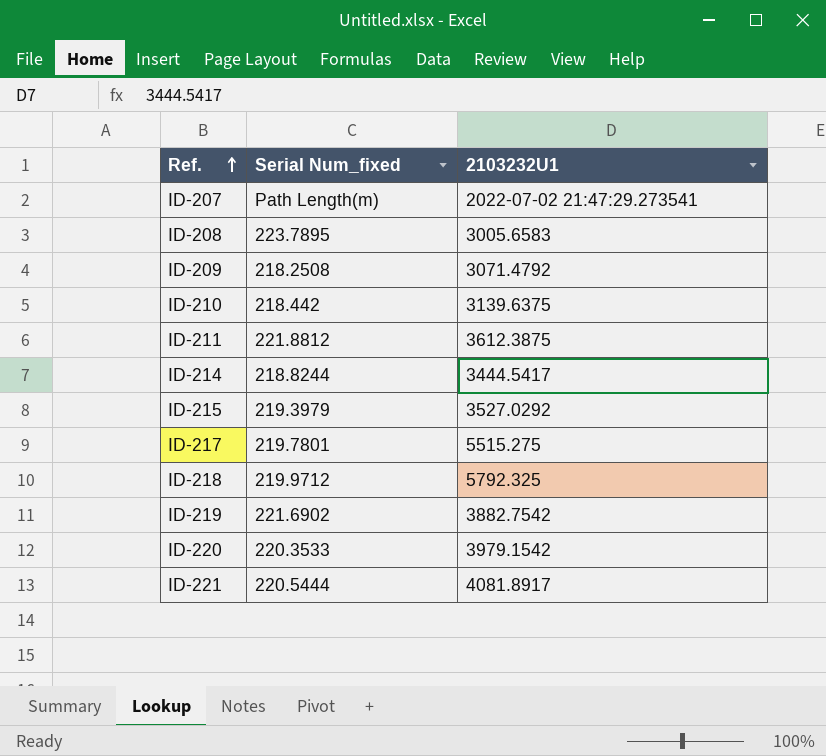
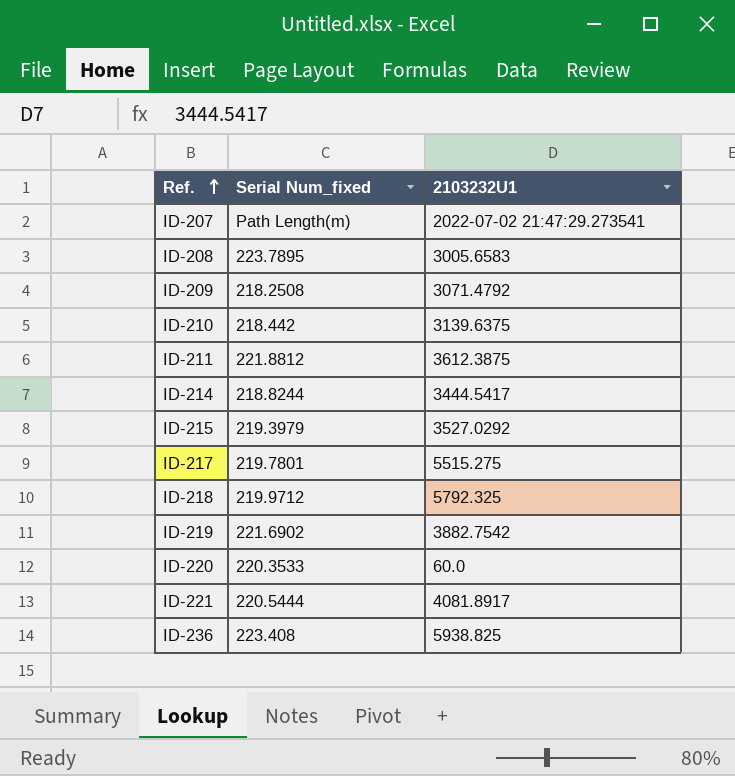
ID-220 | 2103232U1: 3979.1542 -> 60.0
row ID-236: none -> 223.408 | 5938.825

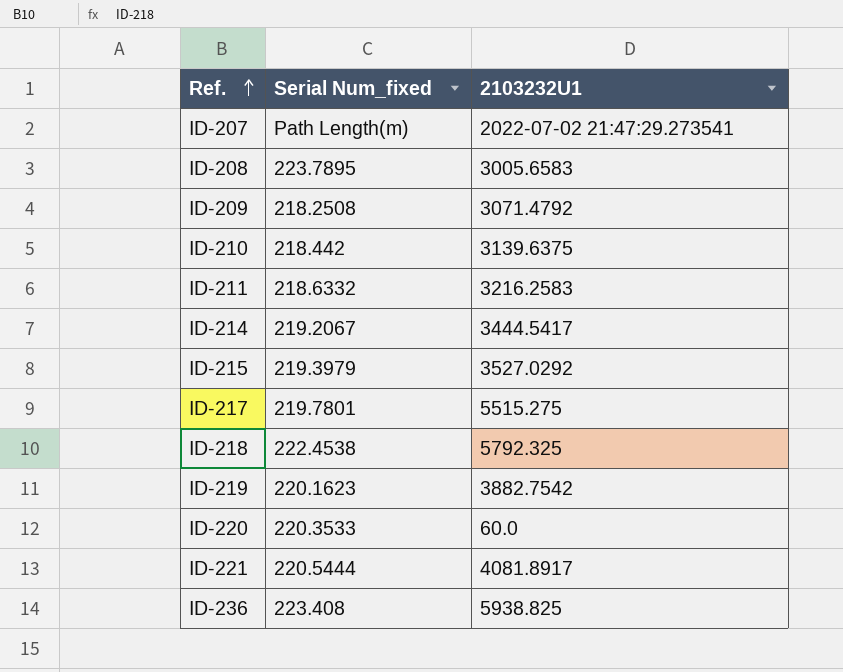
ID-211 | Serial Num_fixed: 221.8812 -> 218.6332
ID-211 | 2103232U1: 3612.3875 -> 3216.2583
ID-214 | Serial Num_fixed: 218.8244 -> 219.2067
ID-218 | Serial Num_fixed: 219.9712 -> 222.4538
ID-219 | Serial Num_fixed: 221.6902 -> 220.1623

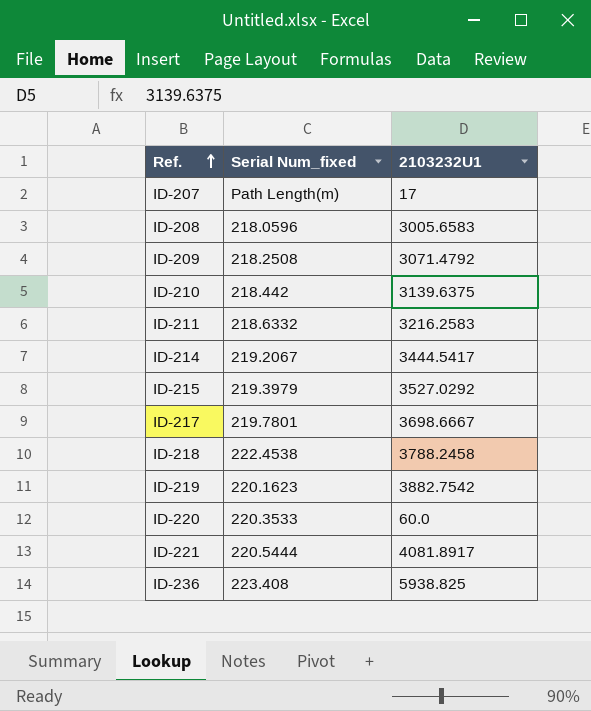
ID-207 | 2103232U1: 2022-07-02 21:47:29.273541 -> 17
ID-208 | Serial Num_fixed: 223.7895 -> 218.0596
ID-217 | 2103232U1: 5515.275 -> 3698.6667
ID-218 | 2103232U1: 5792.325 -> 3788.2458

